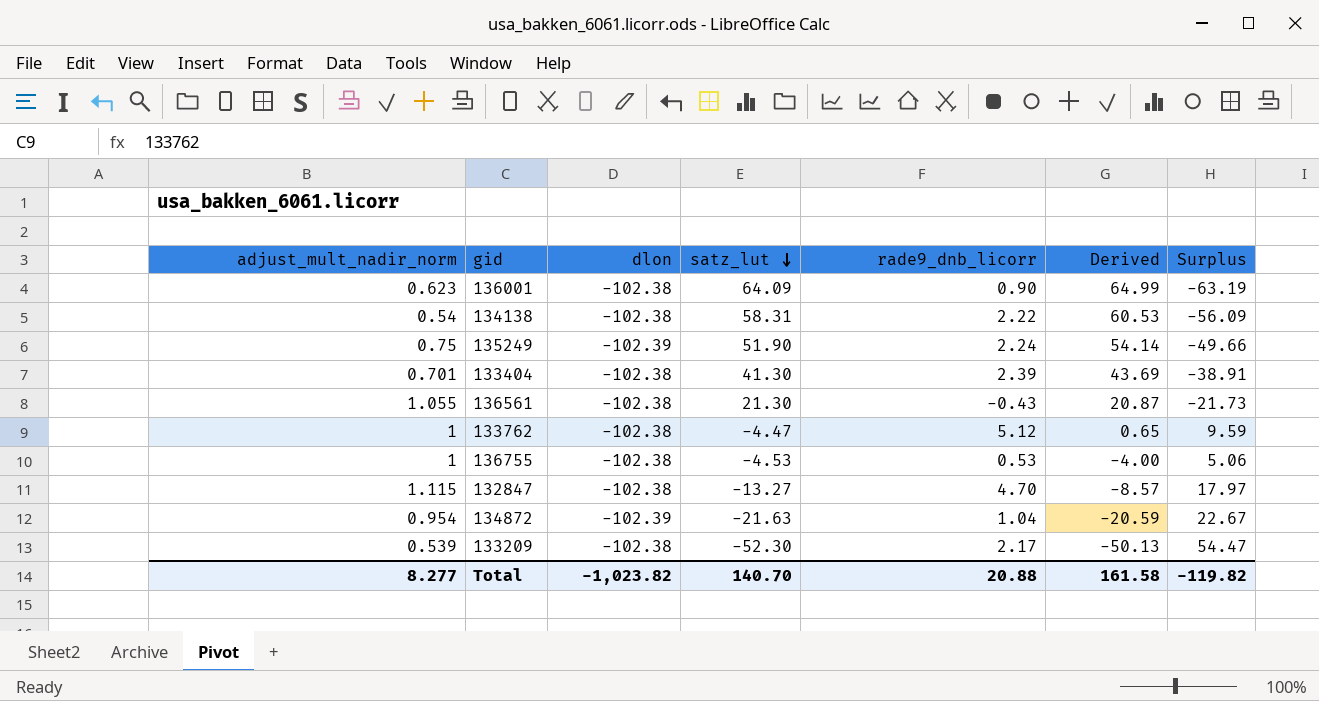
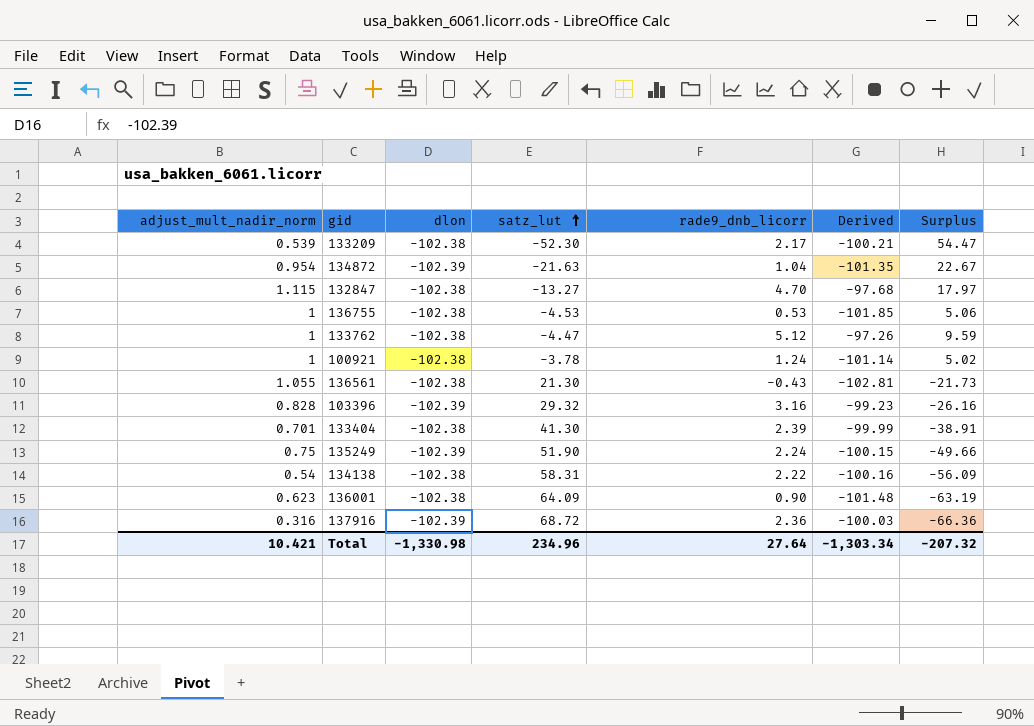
row order: satz_lut descending -> satz_lut ascending
column Derived | formula: [satz_lut] + [rade9_dnb_licorr] -> [dlon] + [rade9_dnb_licorr]
row 100921: none -> 1 | -102.38 | -3.78 | 1.24 | -101.14 | 5.02
row 103396: none -> 0.828 | -102.39 | 29.32 | 3.16 | -99.23 | -26.16
row 137916: none -> 0.316 | -102.39 | 68.72 | 2.36 | -100.03 | -66.36
Total | adjust_mult_nadir_norm: 8.277 -> 10.421
Total | dlon: -1,023.82 -> -1,330.98
Total | satz_lut: 140.70 -> 234.96
Total | rade9_dnb_licorr: 20.88 -> 27.64
Total | Derived: 161.58 -> -1,303.34
Total | Surplus: -119.82 -> -207.32

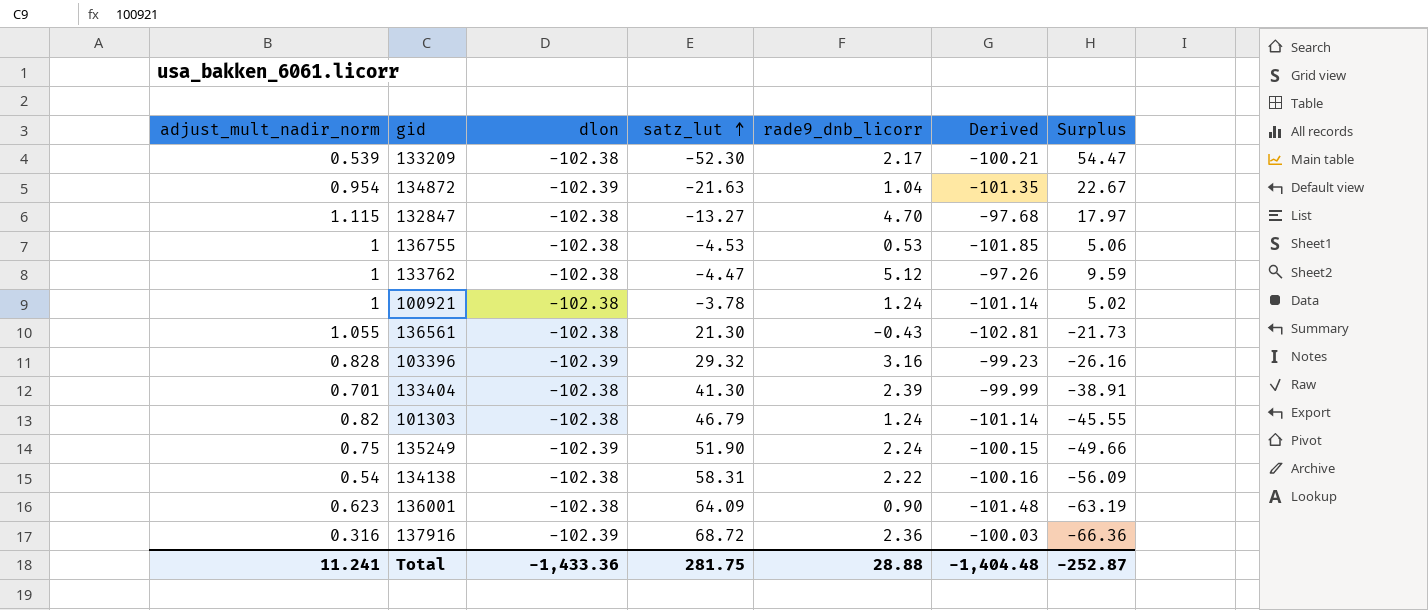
row 101303: none -> 0.82 | -102.38 | 46.79 | 1.24 | -101.14 | -45.55
Total | adjust_mult_nadir_norm: 10.421 -> 11.241
Total | dlon: -1,330.98 -> -1,433.36
Total | satz_lut: 234.96 -> 281.75
Total | rade9_dnb_licorr: 27.64 -> 28.88
Total | Derived: -1,303.34 -> -1,404.48
Total | Surplus: -207.32 -> -252.87

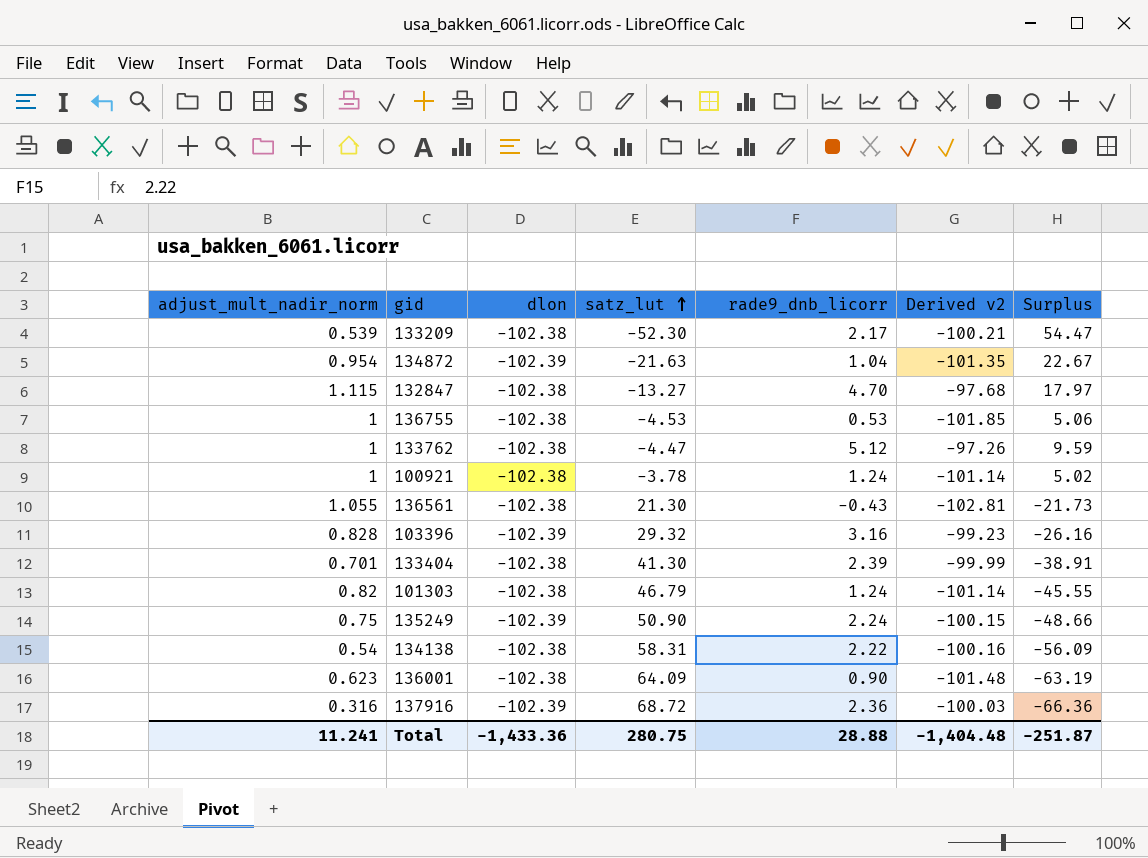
column name: Derived -> Derived v2
135249 | satz_lut: 51.90 -> 50.90
135249 | Surplus: -49.66 -> -48.66
Total | satz_lut: 281.75 -> 280.75
Total | Surplus: -252.87 -> -251.87

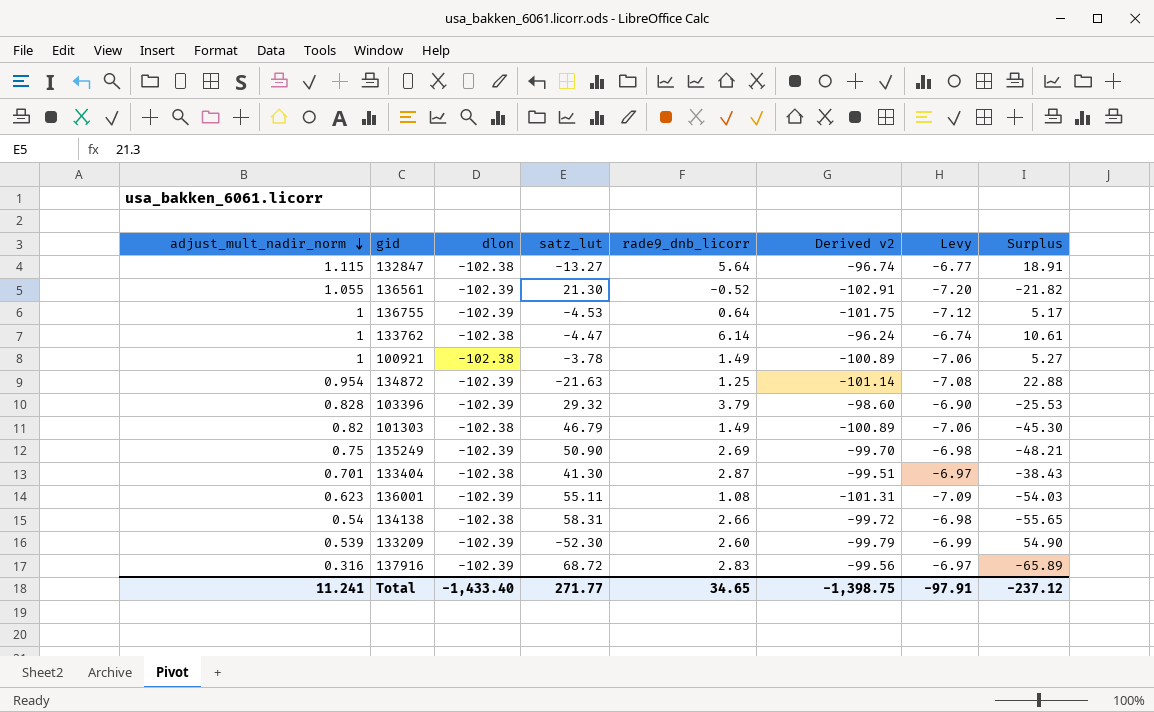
row order: satz_lut ascending -> adjust_mult_nadir_norm descending
column Levy | formula: none -> [Derived v2] * 0.07
132847 | rade9_dnb_licorr: 4.70 -> 5.64
132847 | Derived v2: -97.68 -> -96.74
132847 | Surplus: 17.97 -> 18.91
136561 | dlon: -102.38 -> -102.39
136561 | rade9_dnb_licorr: -0.43 -> -0.52
136561 | Derived v2: -102.81 -> -102.91
136561 | Surplus: -21.73 -> -21.82
136755 | dlon: -102.38 -> -102.39
136755 | rade9_dnb_licorr: 0.53 -> 0.64
136755 | Derived v2: -101.85 -> -101.75
136755 | Surplus: 5.06 -> 5.17
133762 | rade9_dnb_licorr: 5.12 -> 6.14
133762 | Derived v2: -97.26 -> -96.24
133762 | Surplus: 9.59 -> 10.61
100921 | rade9_dnb_licorr: 1.24 -> 1.49
100921 | Derived v2: -101.14 -> -100.89
100921 | Surplus: 5.02 -> 5.27
134872 | rade9_dnb_licorr: 1.04 -> 1.25
134872 | Derived v2: -101.35 -> -101.14
134872 | Surplus: 22.67 -> 22.88
103396 | rade9_dnb_licorr: 3.16 -> 3.79
103396 | Derived v2: -99.23 -> -98.60
103396 | Surplus: -26.16 -> -25.53
101303 | rade9_dnb_licorr: 1.24 -> 1.49
101303 | Derived v2: -101.14 -> -100.89
101303 | Surplus: -45.55 -> -45.30
135249 | rade9_dnb_licorr: 2.24 -> 2.69
135249 | Derived v2: -100.15 -> -99.70
135249 | Surplus: -48.66 -> -48.21
133404 | rade9_dnb_licorr: 2.39 -> 2.87
133404 | Derived v2: -99.99 -> -99.51
133404 | Surplus: -38.91 -> -38.43
136001 | dlon: -102.38 -> -102.39
136001 | satz_lut: 64.09 -> 55.11
136001 | rade9_dnb_licorr: 0.90 -> 1.08
136001 | Derived v2: -101.48 -> -101.31
136001 | Surplus: -63.19 -> -54.03
134138 | rade9_dnb_licorr: 2.22 -> 2.66
134138 | Derived v2: -100.16 -> -99.72
134138 | Surplus: -56.09 -> -55.65
133209 | dlon: -102.38 -> -102.39
133209 | rade9_dnb_licorr: 2.17 -> 2.60
133209 | Derived v2: -100.21 -> -99.79
133209 | Surplus: 54.47 -> 54.90
137916 | rade9_dnb_licorr: 2.36 -> 2.83
137916 | Derived v2: -100.03 -> -99.56
137916 | Surplus: -66.36 -> -65.89
Total | dlon: -1,433.36 -> -1,433.40
Total | satz_lut: 280.75 -> 271.77
Total | rade9_dnb_licorr: 28.88 -> 34.65
Total | Derived v2: -1,404.48 -> -1,398.75
Total | Surplus: -251.87 -> -237.12

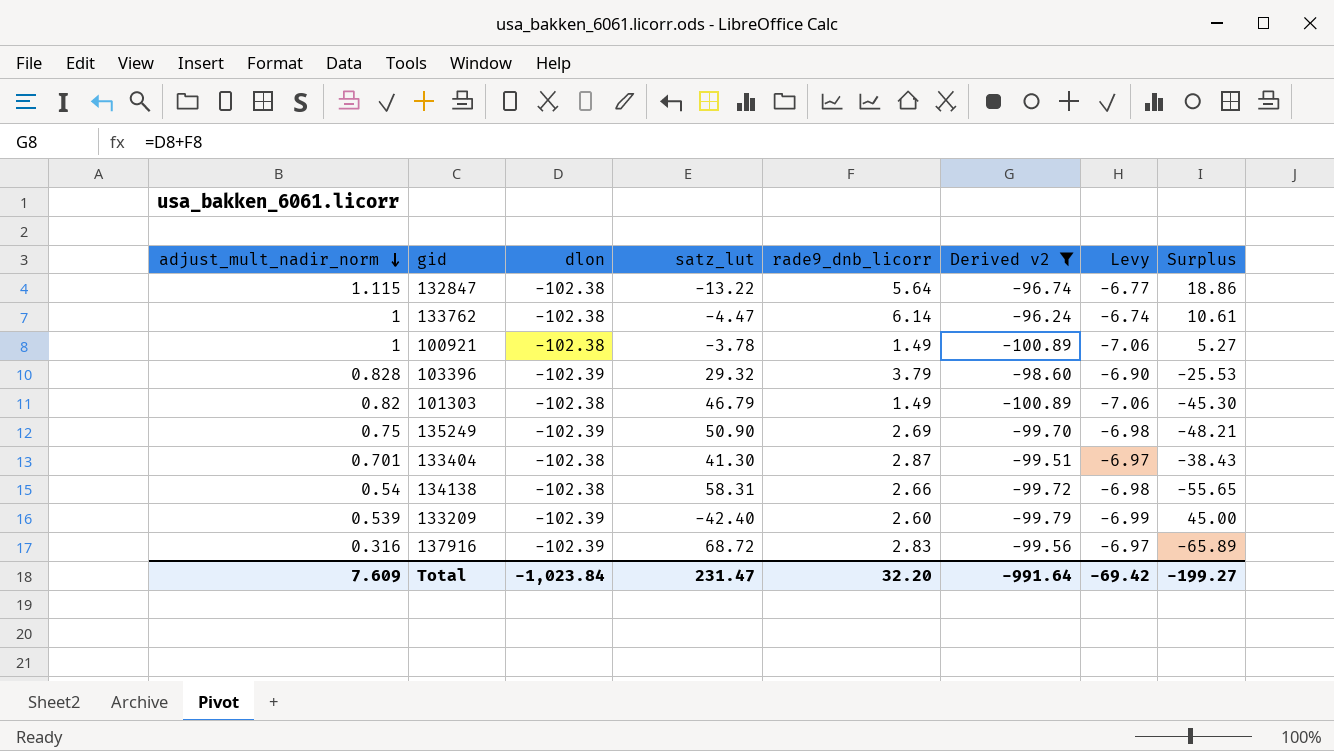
filter: none -> Derived v2 >= -100.89
132847 | satz_lut: -13.27 -> -13.22
132847 | Surplus: 18.91 -> 18.86
133209 | satz_lut: -52.30 -> -42.40
133209 | Surplus: 54.90 -> 45.00
Total | adjust_mult_nadir_norm: 11.241 -> 7.609
Total | dlon: -1,433.40 -> -1,023.84
Total | satz_lut: 271.77 -> 231.47
Total | rade9_dnb_licorr: 34.65 -> 32.20
Total | Derived v2: -1,398.75 -> -991.64
Total | Levy: -97.91 -> -69.42
Total | Surplus: -237.12 -> -199.27

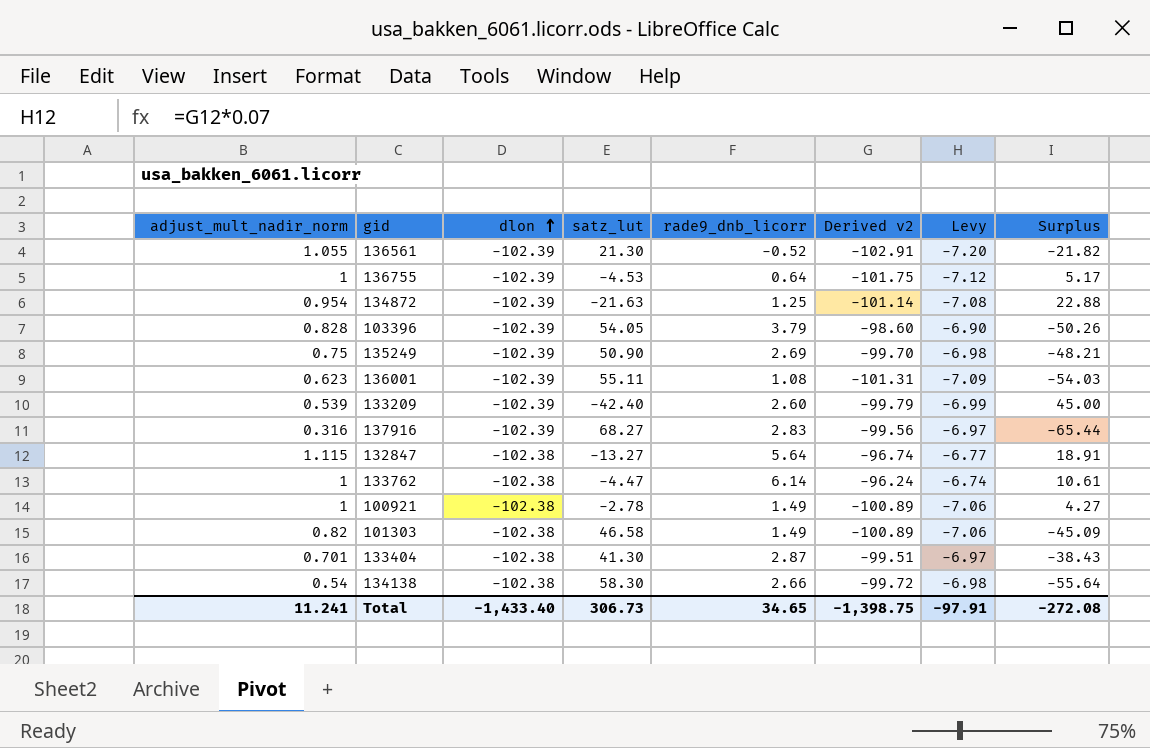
filter: Derived v2 >= -100.89 -> none
row order: adjust_mult_nadir_norm descending -> dlon ascending
103396 | satz_lut: 29.32 -> 54.05
103396 | Surplus: -25.53 -> -50.26
137916 | satz_lut: 68.72 -> 68.27
137916 | Surplus: -65.89 -> -65.44
132847 | satz_lut: -13.22 -> -13.27
132847 | Surplus: 18.86 -> 18.91
100921 | satz_lut: -3.78 -> -2.78
100921 | Surplus: 5.27 -> 4.27
101303 | satz_lut: 46.79 -> 46.58
101303 | Surplus: -45.30 -> -45.09
134138 | satz_lut: 58.31 -> 58.30
134138 | Surplus: -55.65 -> -55.64
Total | adjust_mult_nadir_norm: 7.609 -> 11.241
Total | dlon: -1,023.84 -> -1,433.40
Total | satz_lut: 231.47 -> 306.73
Total | rade9_dnb_licorr: 32.20 -> 34.65
Total | Derived v2: -991.64 -> -1,398.75
Total | Levy: -69.42 -> -97.91
Total | Surplus: -199.27 -> -272.08

